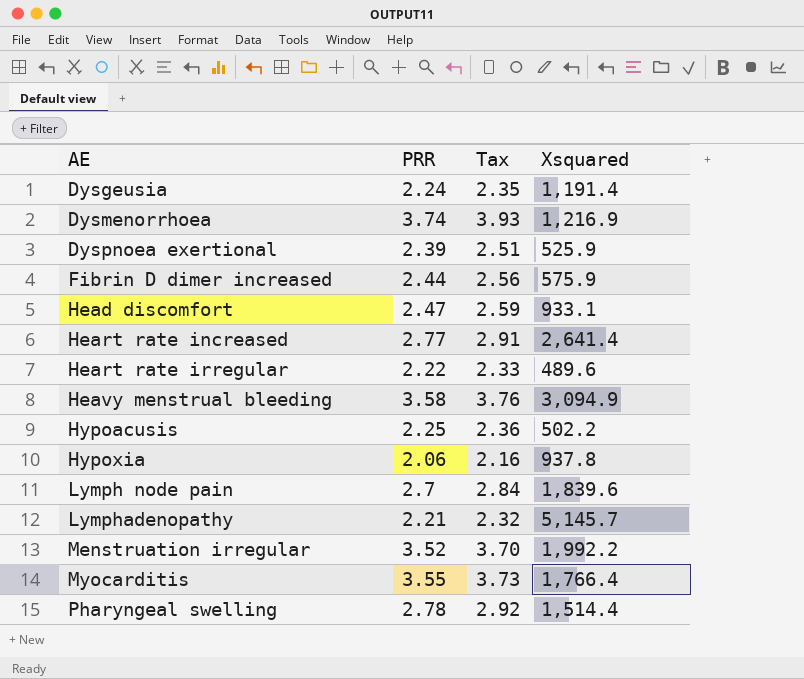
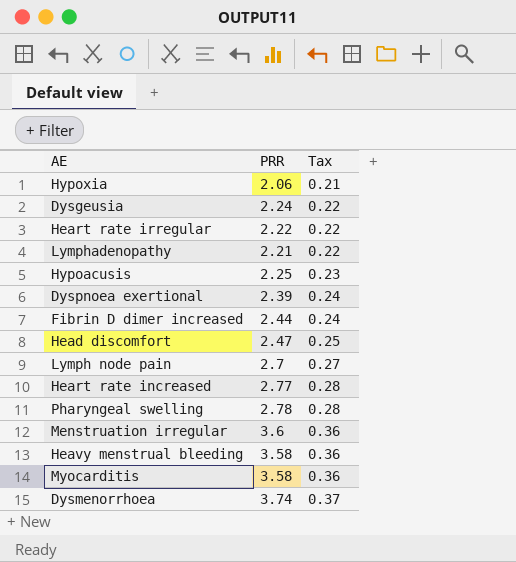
row order: AE ascending -> Tax ascending
column Xsquared | position: 4 -> none
column Tax | formula: [PRR] * 1.05 -> [PRR] * 0.1
Menstruation irregular | PRR: 3.52 -> 3.6
Myocarditis | PRR: 3.55 -> 3.58

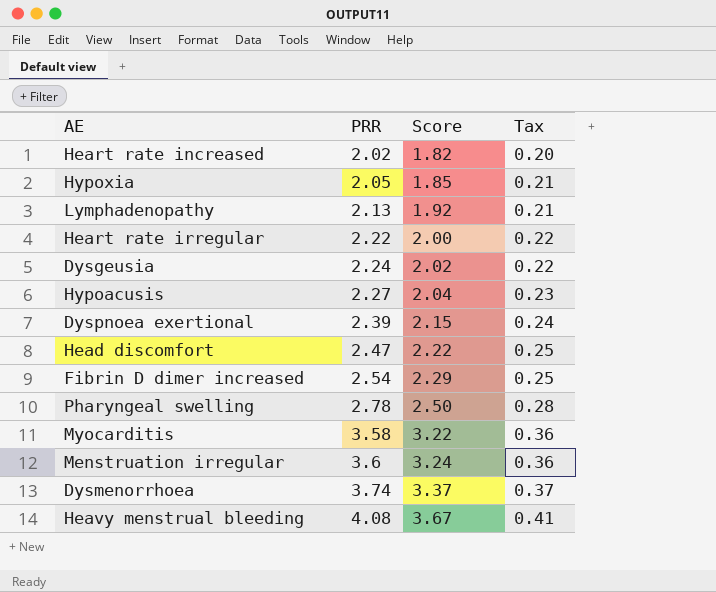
row order: Tax ascending -> PRR ascending
column Score | formula: none -> [PRR] * 0.9
row Lymph node pain: 2.7 | 0.27 -> none
Heart rate increased | PRR: 2.77 -> 2.02
Heart rate increased | Tax: 0.28 -> 0.20
Hypoxia | PRR: 2.06 -> 2.05
Lymphadenopathy | PRR: 2.21 -> 2.13
Lymphadenopathy | Tax: 0.22 -> 0.21
Hypoacusis | PRR: 2.25 -> 2.27
Fibrin D dimer increased | PRR: 2.44 -> 2.54
Fibrin D dimer increased | Tax: 0.24 -> 0.25
Heavy menstrual bleeding | PRR: 3.58 -> 4.08
Heavy menstrual bleeding | Tax: 0.36 -> 0.41

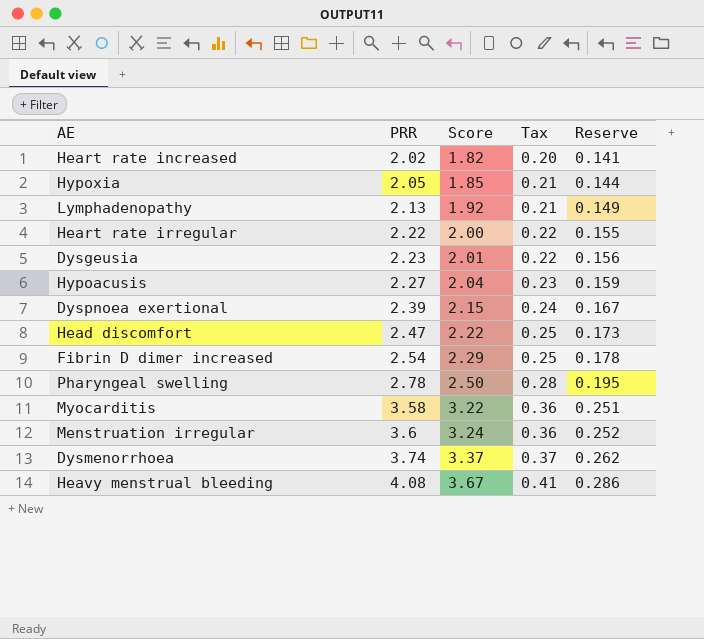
column Reserve | formula: none -> [PRR] * 0.07
Dysgeusia | PRR: 2.24 -> 2.23
Dysgeusia | Score: 2.02 -> 2.01

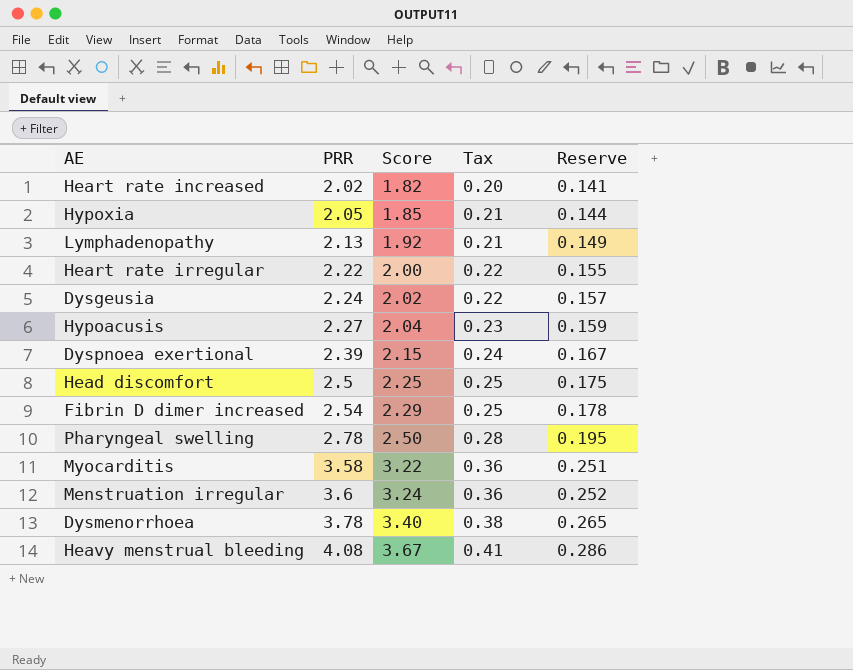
Dysgeusia | PRR: 2.23 -> 2.24
Dysgeusia | Score: 2.01 -> 2.02
Dysgeusia | Reserve: 0.156 -> 0.157
Head discomfort | PRR: 2.47 -> 2.5
Head discomfort | Score: 2.22 -> 2.25
Head discomfort | Reserve: 0.173 -> 0.175
Dysmenorrhoea | PRR: 3.74 -> 3.78
Dysmenorrhoea | Score: 3.37 -> 3.40
Dysmenorrhoea | Tax: 0.37 -> 0.38
Dysmenorrhoea | Reserve: 0.262 -> 0.265

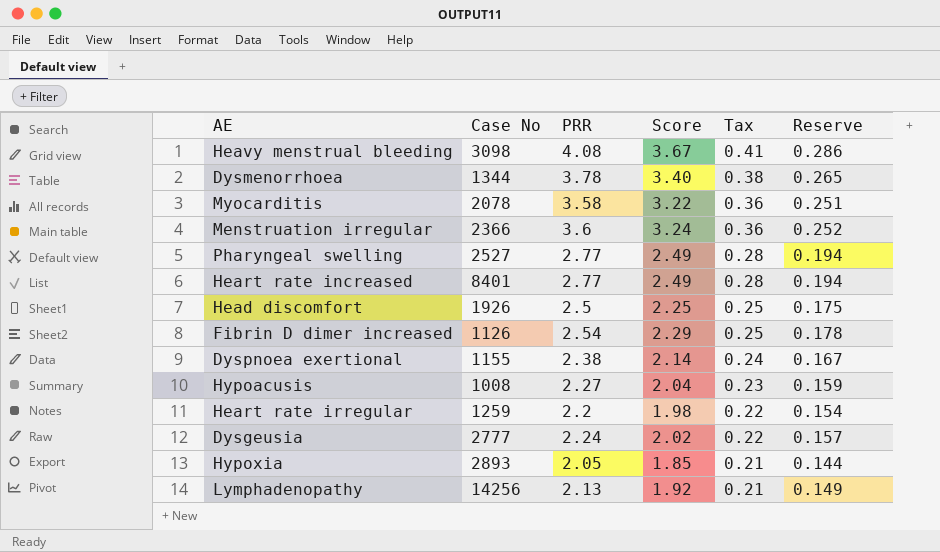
row order: PRR ascending -> Tax descending
column Case No | position: none -> 2
Pharyngeal swelling | PRR: 2.78 -> 2.77
Pharyngeal swelling | Score: 2.50 -> 2.49
Pharyngeal swelling | Reserve: 0.195 -> 0.194
Heart rate increased | PRR: 2.02 -> 2.77
Heart rate increased | Score: 1.82 -> 2.49
Heart rate increased | Tax: 0.20 -> 0.28
Heart rate increased | Reserve: 0.141 -> 0.194
Dyspnoea exertional | PRR: 2.39 -> 2.38
Dyspnoea exertional | Score: 2.15 -> 2.14
Heart rate irregular | PRR: 2.22 -> 2.2
Heart rate irregular | Score: 2.00 -> 1.98
Heart rate irregular | Reserve: 0.155 -> 0.154

